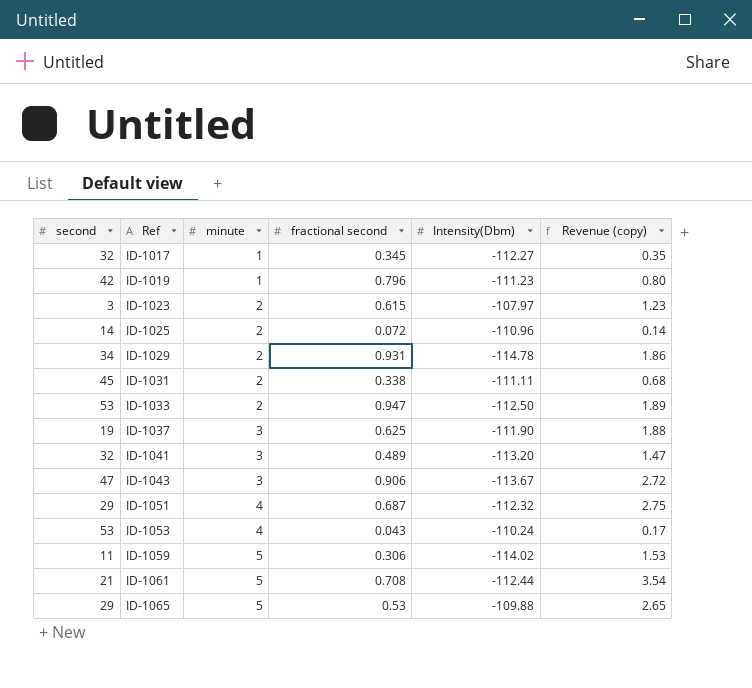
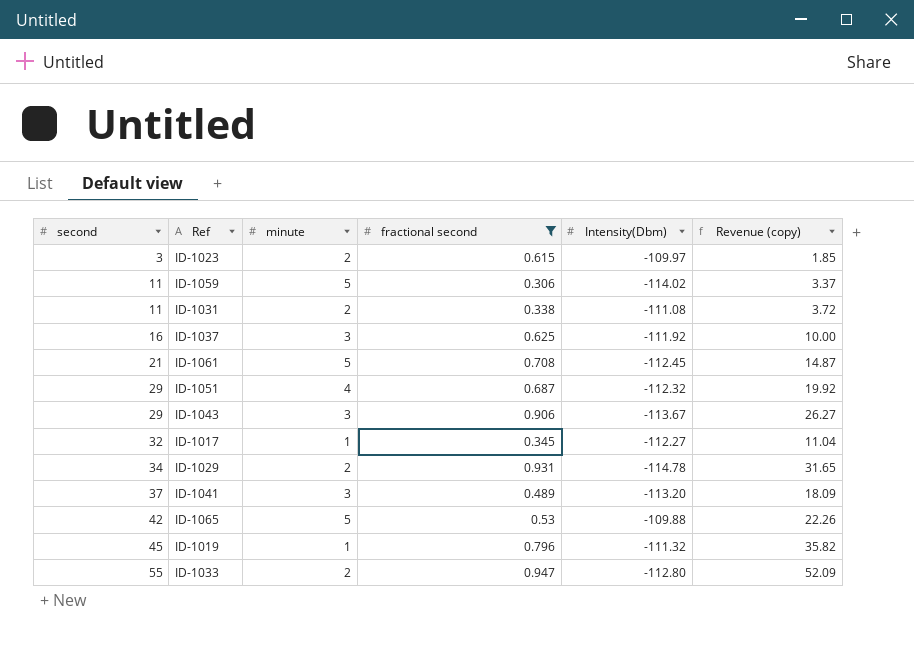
filter: none -> fractional second >= 0.306
row order: Ref ascending -> second ascending
column Revenue (copy) | formula: [minute] * [fractional second] -> [second] * [fractional second]
ID-1023 | Intensity(Dbm): -107.97 -> -109.97
ID-1031 | second: 45 -> 11
ID-1031 | Intensity(Dbm): -111.11 -> -111.08
ID-1037 | second: 19 -> 16
ID-1037 | Intensity(Dbm): -111.90 -> -111.92
ID-1061 | Intensity(Dbm): -112.44 -> -112.45
ID-1043 | second: 47 -> 29
ID-1041 | second: 32 -> 37
ID-1065 | second: 29 -> 42
ID-1019 | second: 42 -> 45
ID-1019 | Intensity(Dbm): -111.23 -> -111.32
ID-1033 | second: 53 -> 55
ID-1033 | Intensity(Dbm): -112.50 -> -112.80

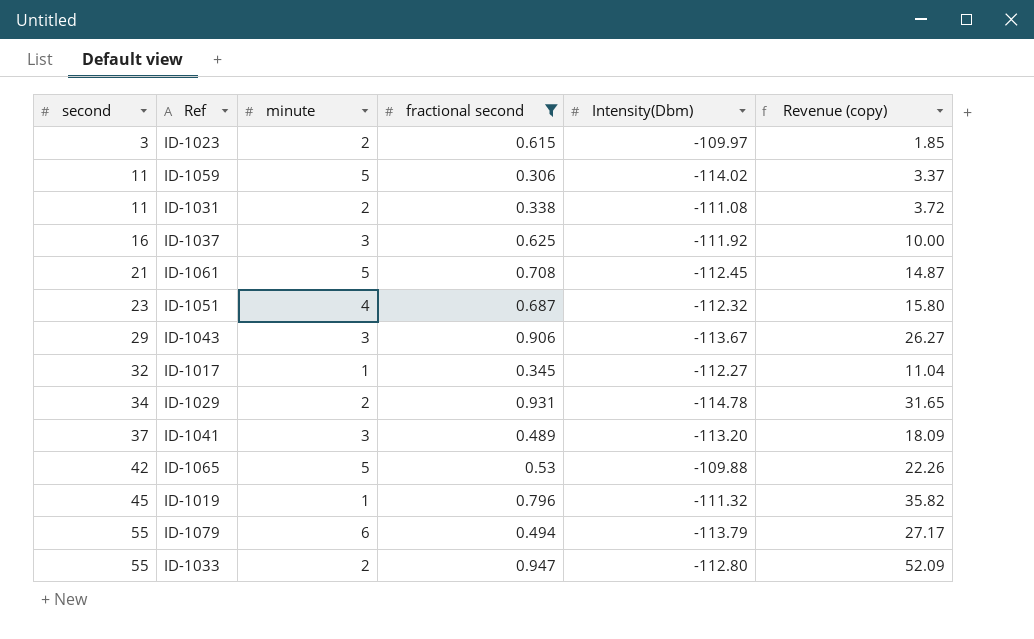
ID-1051 | second: 29 -> 23
ID-1051 | Revenue (copy): 19.92 -> 15.80
row ID-1079: none -> 55 | 6 | 0.494 | -113.79 | 27.17

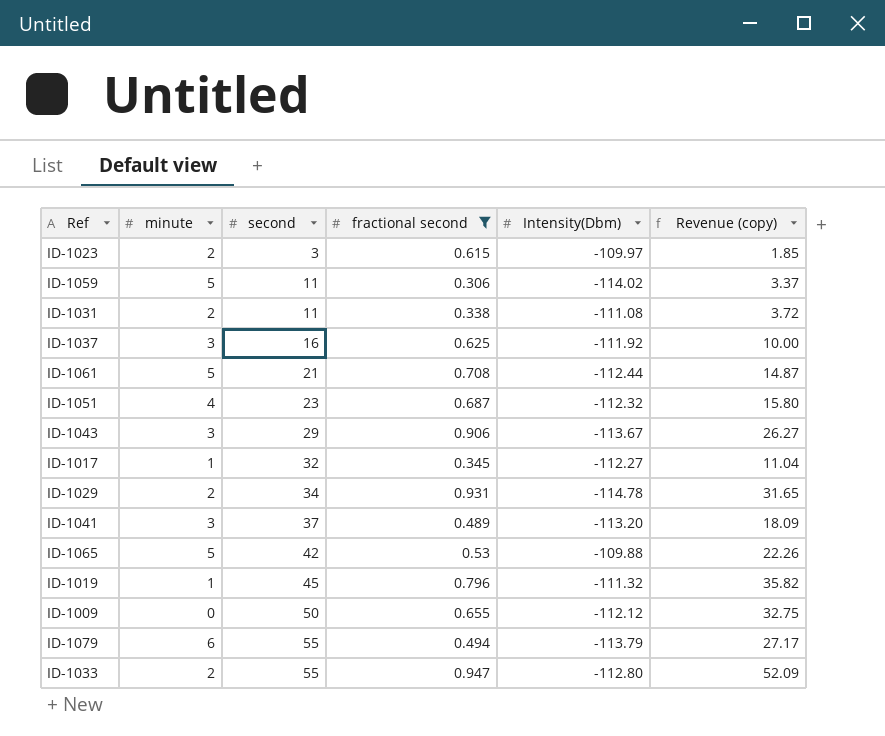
column second | position: 1 -> 3
ID-1061 | Intensity(Dbm): -112.45 -> -112.44
row ID-1009: none -> 0 | 50 | 0.655 | -112.12 | 32.75

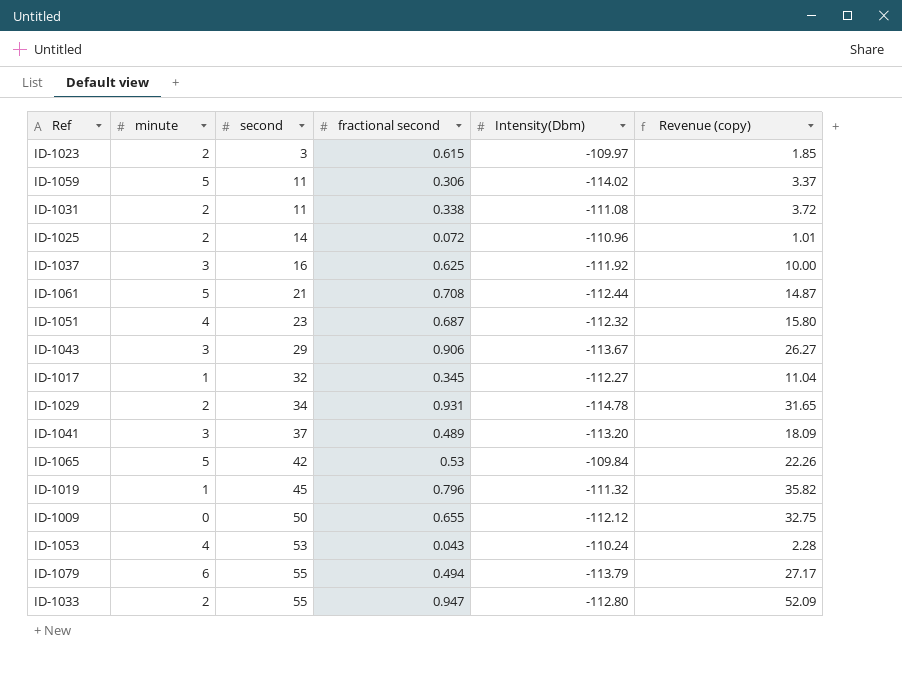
filter: fractional second >= 0.306 -> none
ID-1065 | Intensity(Dbm): -109.88 -> -109.84

